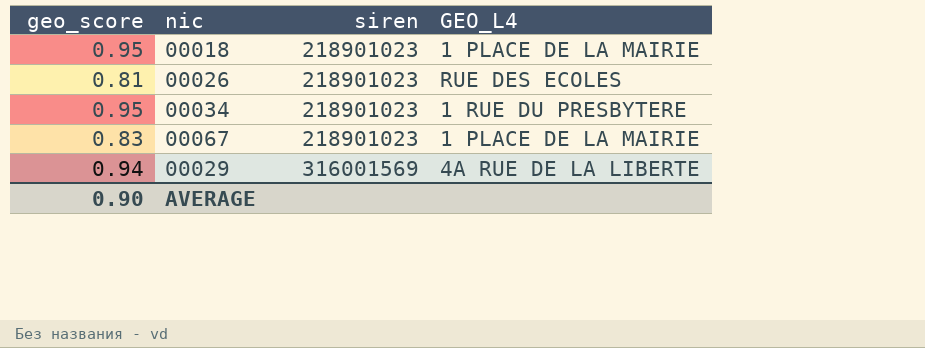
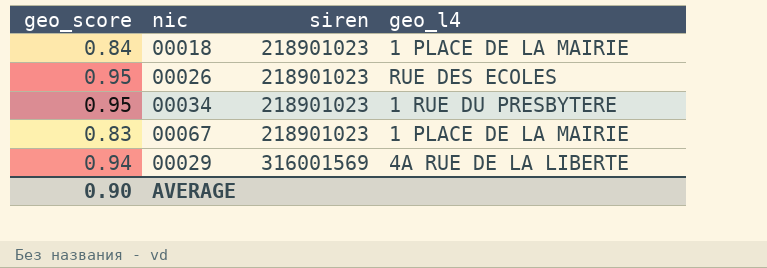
column name: GEO_L4 -> geo_l4
00018 | geo_score: 0.95 -> 0.84
00026 | geo_score: 0.81 -> 0.95

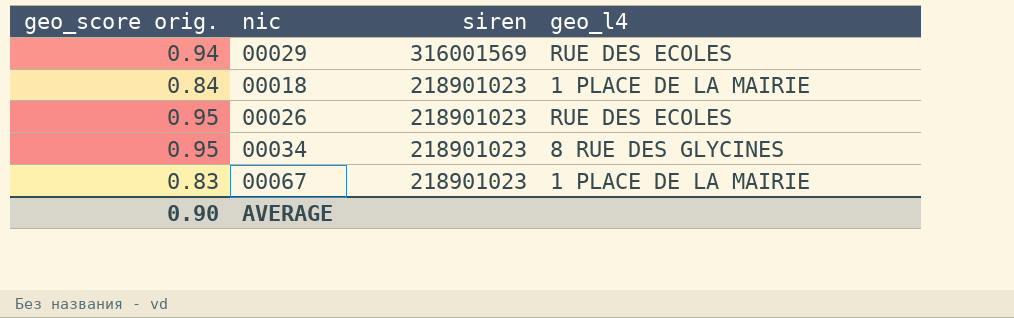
row order: siren ascending -> siren descending
column name: geo_score -> geo_score orig.
00029 | geo_l4: 4A RUE DE LA LIBERTE -> RUE DES ECOLES
00034 | geo_l4: 1 RUE DU PRESBYTERE -> 8 RUE DES GLYCINES

